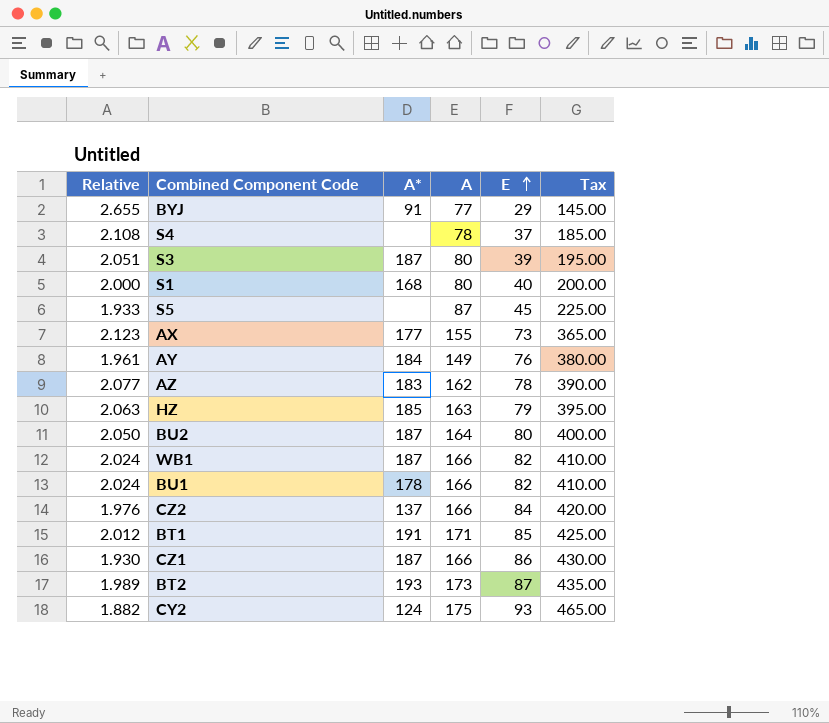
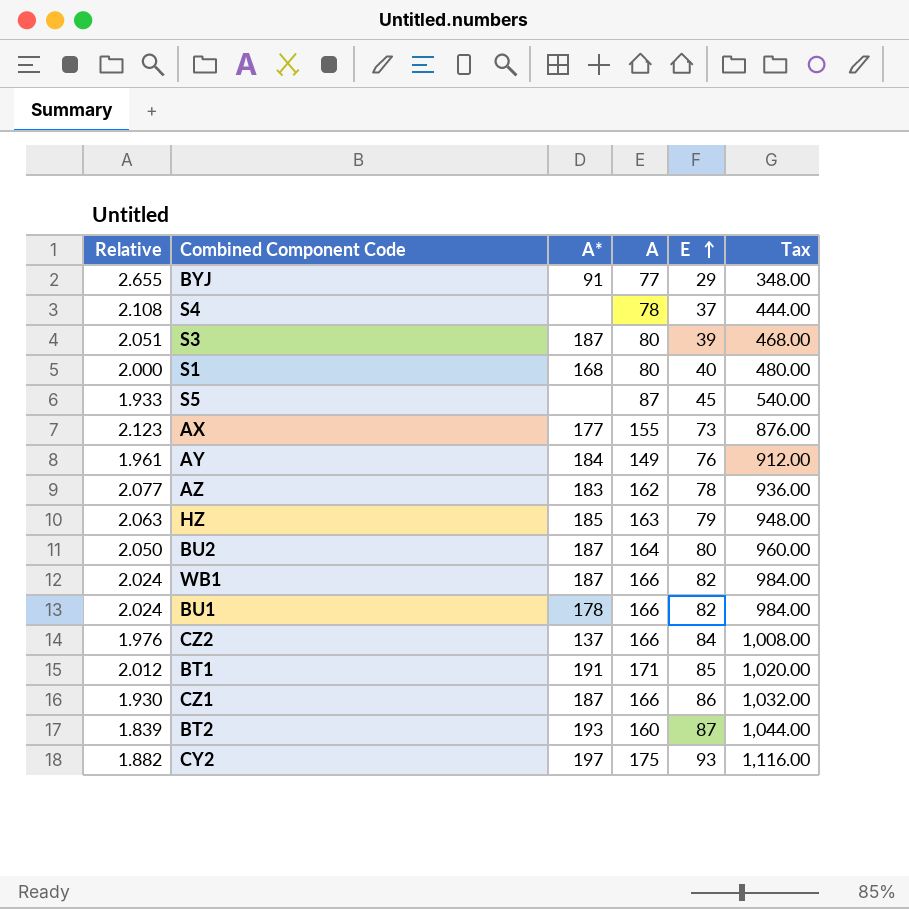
column Tax | formula: [E] * 5 -> [E] * 12
BT2 | Relative: 1.989 -> 1.839
BT2 | A: 173 -> 160
CY2 | A*: 124 -> 197

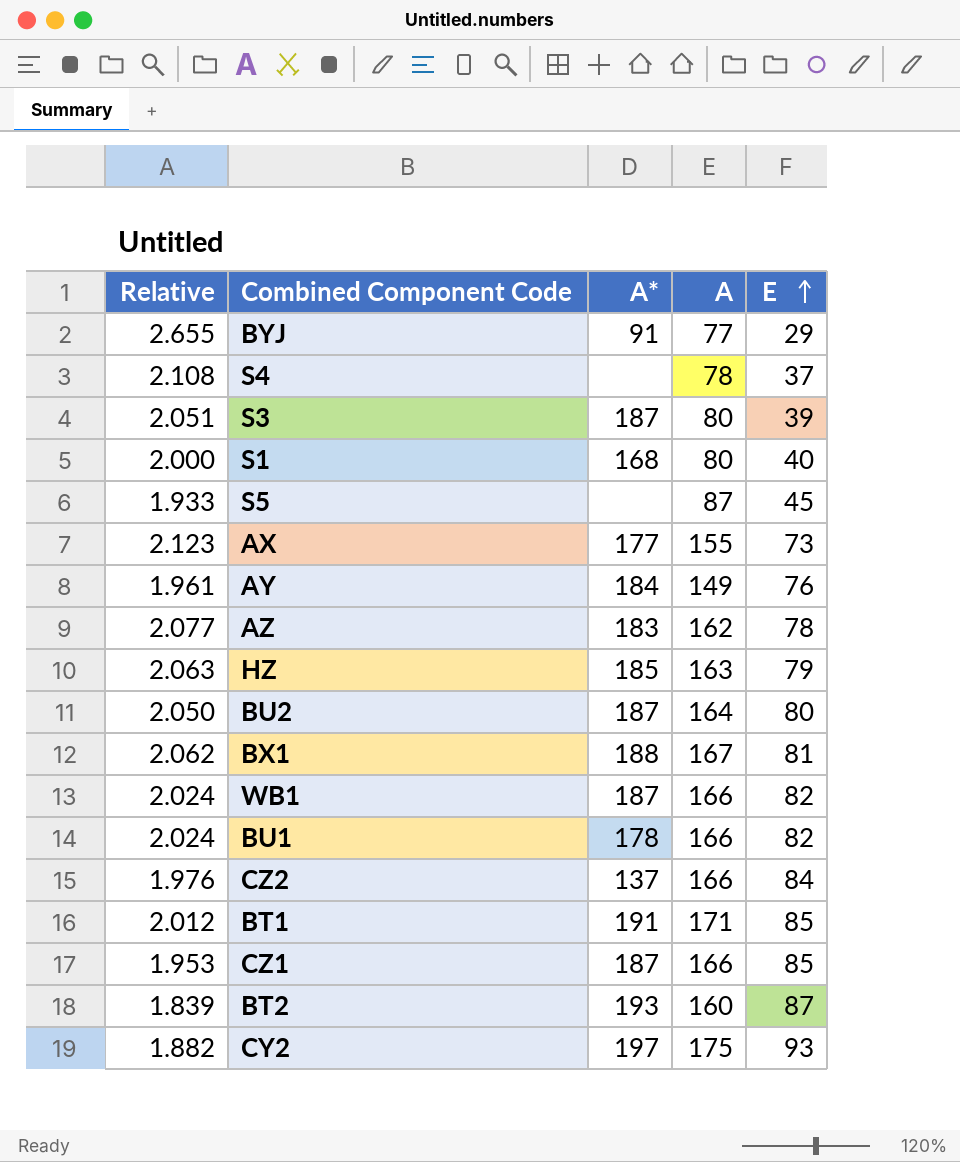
column Tax | formula: [E] * 12 -> none
row BX1: none -> 2.062 | 188 | 167 | 81
CZ1 | Relative: 1.930 -> 1.953
CZ1 | E: 86 -> 85

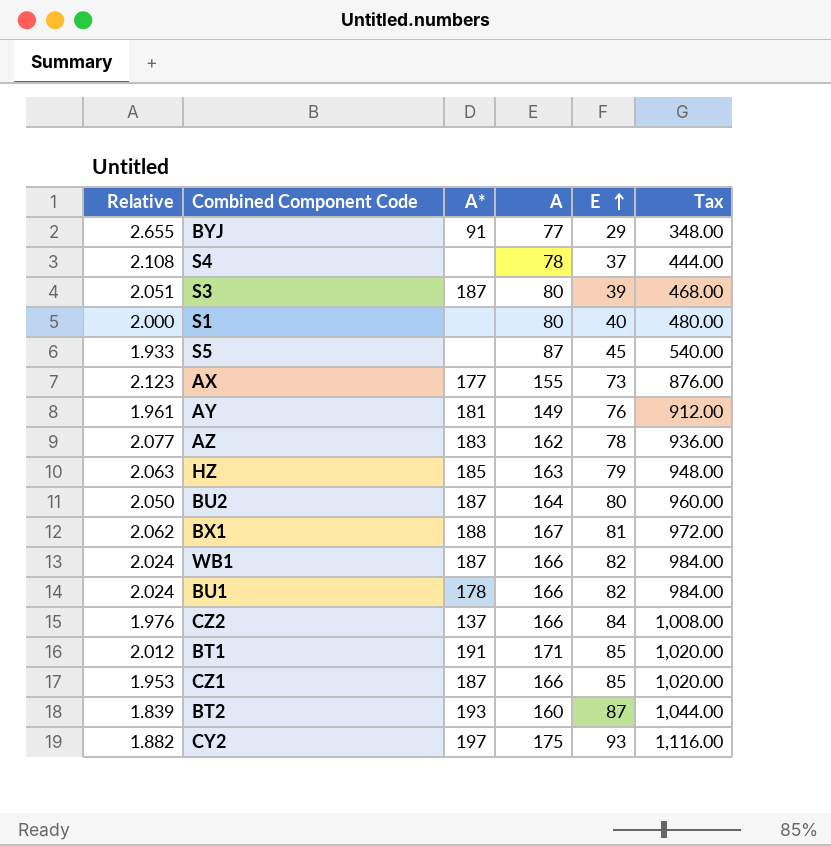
column Tax | formula: none -> [E] * 12
S1 | A*: 168 -> none
AY | A*: 184 -> 181

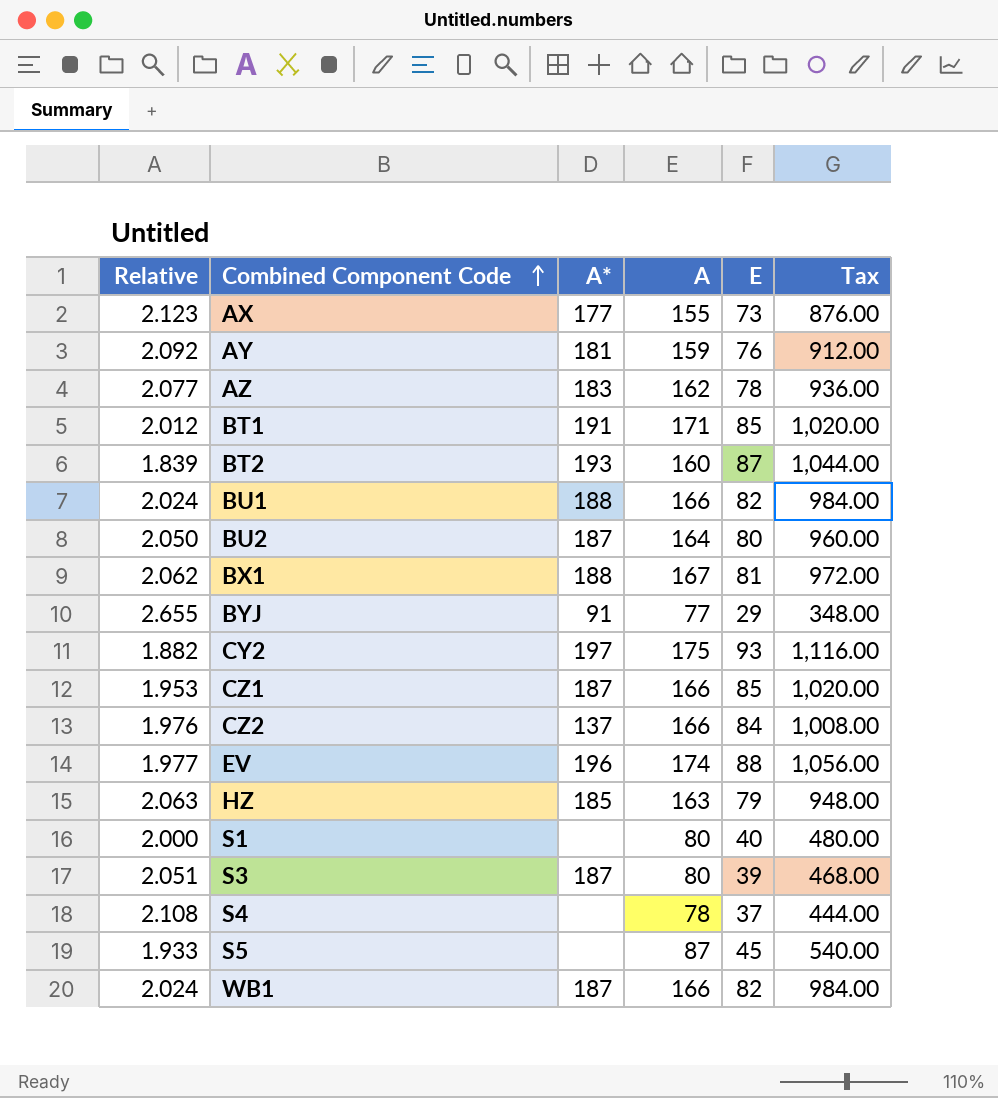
row order: E ascending -> Combined Component Code ascending
AY | Relative: 1.961 -> 2.092
AY | A: 149 -> 159
BU1 | A*: 178 -> 188
row EV: none -> 1.977 | 196 | 174 | 88 | 1,056.00

